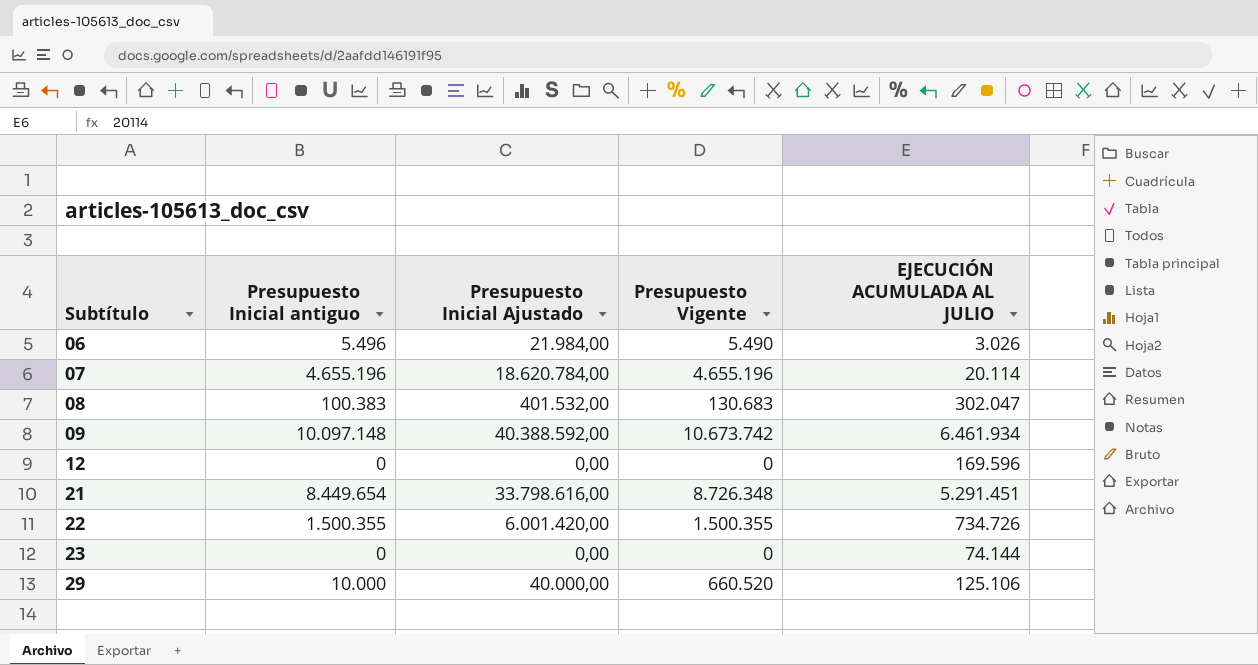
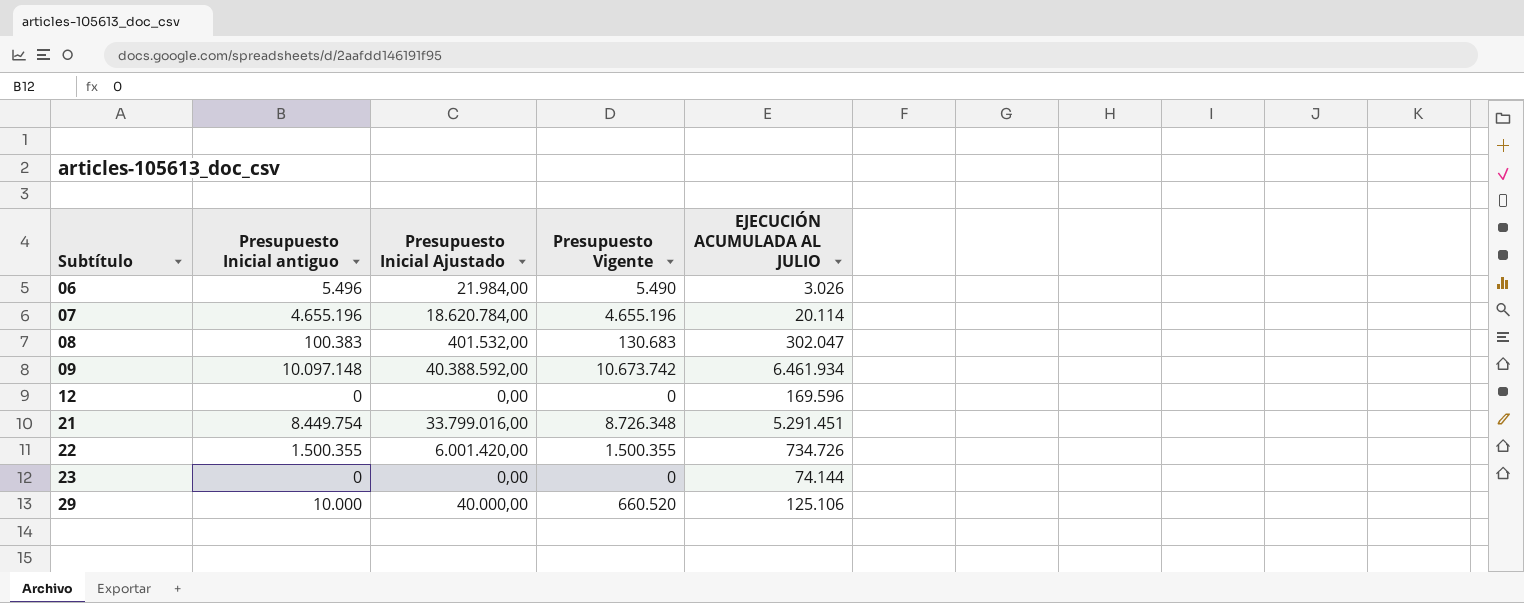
21 | Presupuesto Inicial antiguo: 8.449.654 -> 8.449.754
21 | Presupuesto Inicial Ajustado: 33.798.616,00 -> 33.799.016,00

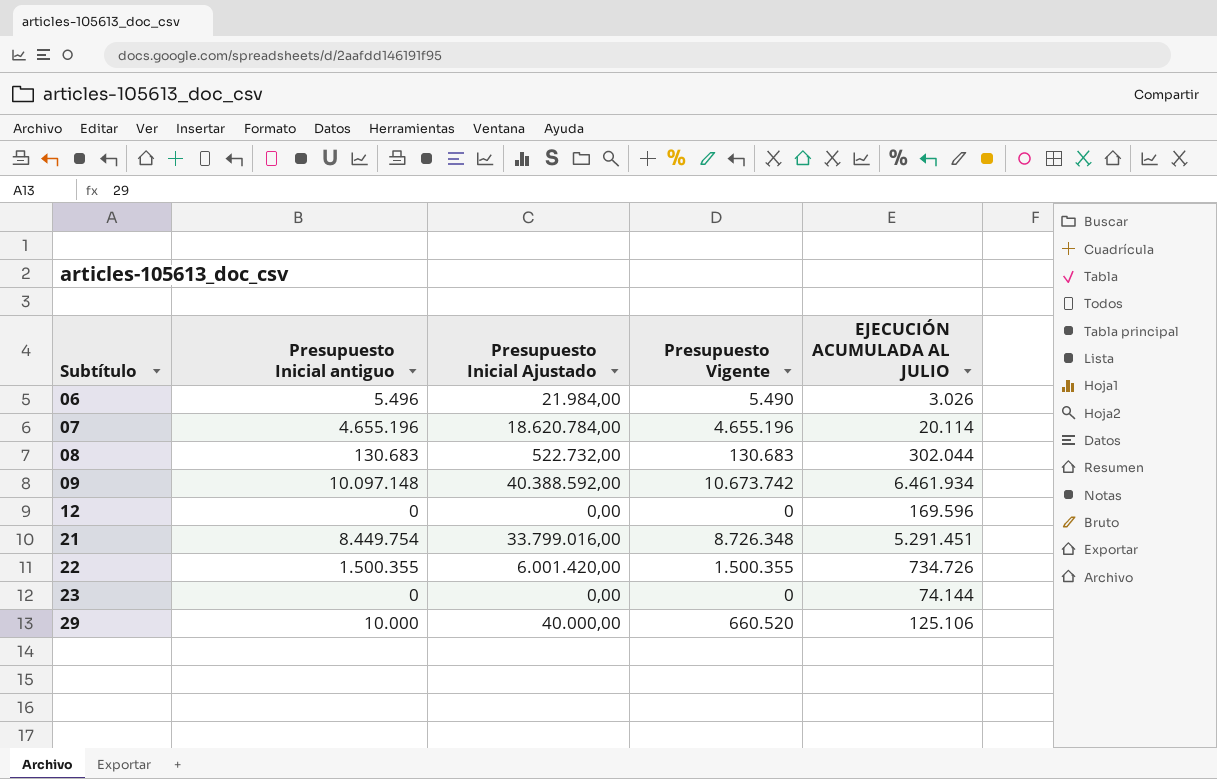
08 | Presupuesto Inicial antiguo: 100.383 -> 130.683
08 | Presupuesto Inicial Ajustado: 401.532,00 -> 522.732,00
08 | EJECUCIÓN ACUMULADA AL JULIO: 302.047 -> 302.044

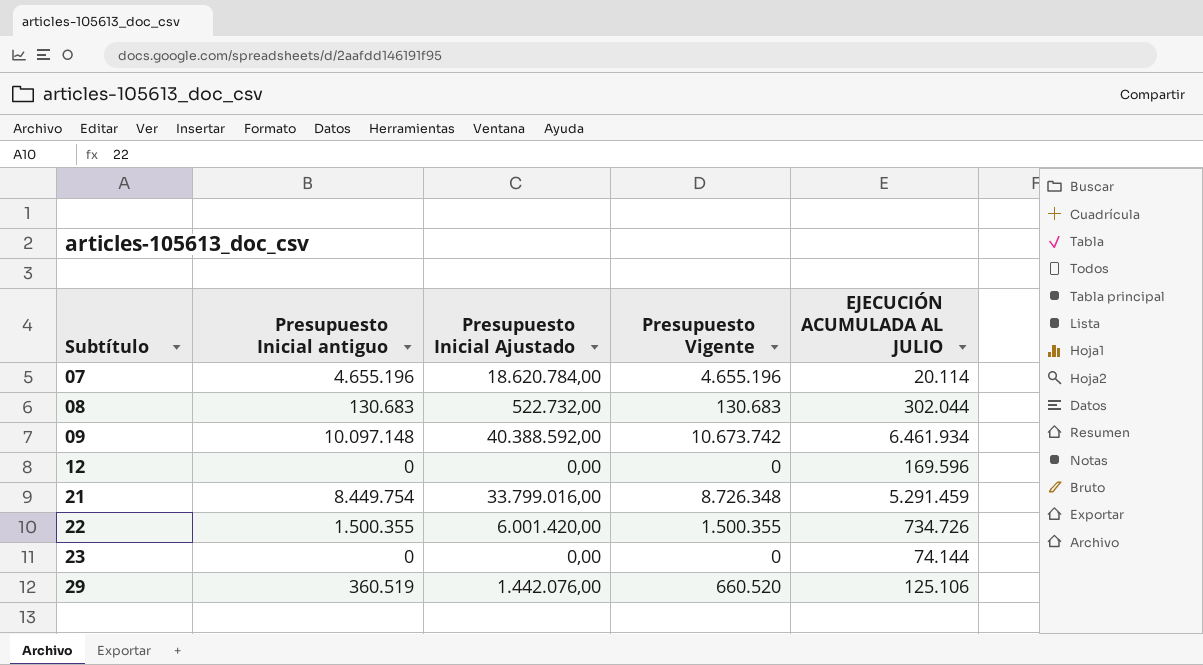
row 06: 5.496 | 21.984,00 | 5.490 | 3.026 -> none
21 | EJECUCIÓN ACUMULADA AL JULIO: 5.291.451 -> 5.291.459
29 | Presupuesto Inicial antiguo: 10.000 -> 360.519
29 | Presupuesto Inicial Ajustado: 40.000,00 -> 1.442.076,00

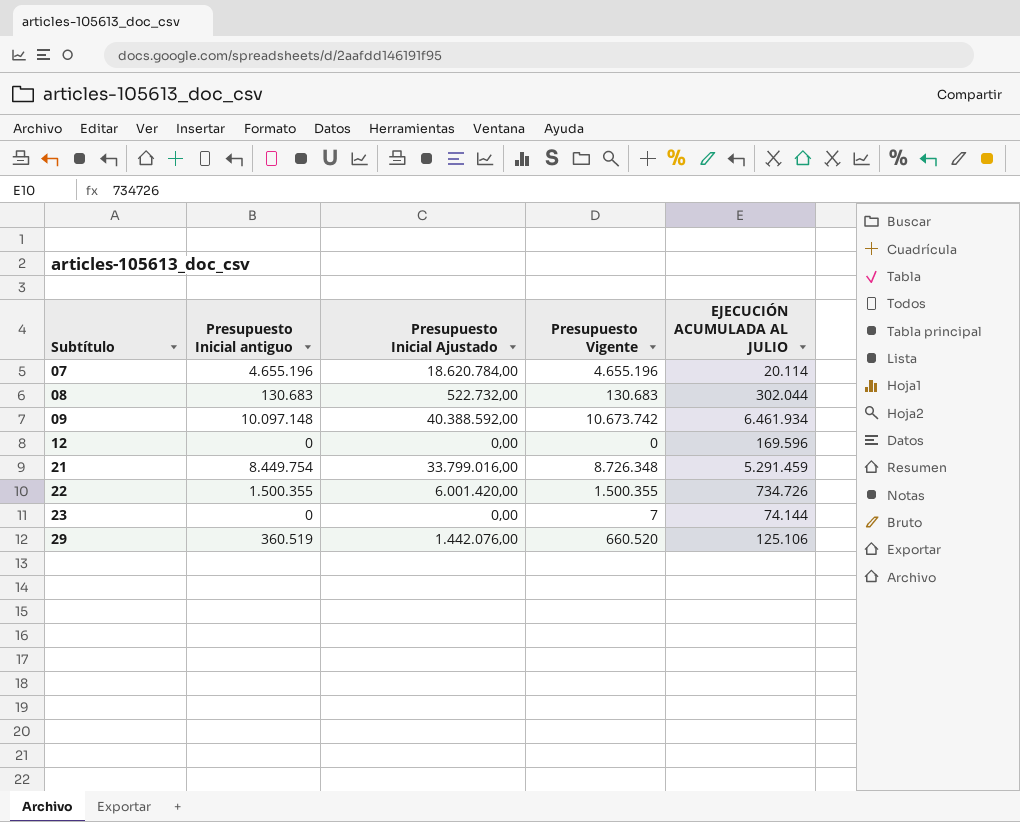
23 | Presupuesto Vigente: 0 -> 7

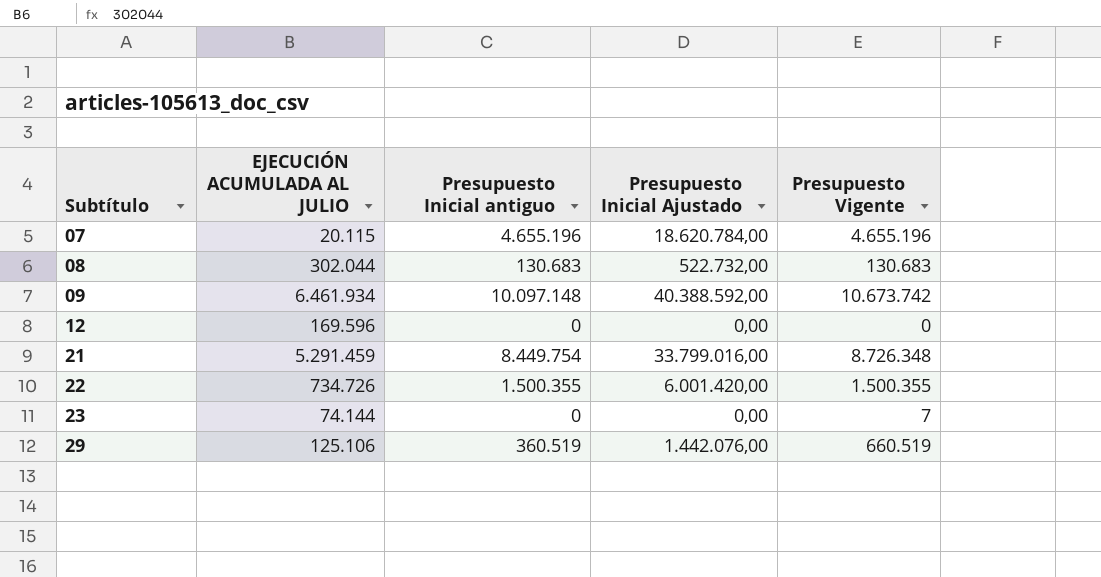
column EJECUCIÓN ACUMULADA AL JULIO | position: 5 -> 2
07 | EJECUCIÓN ACUMULADA AL JULIO: 20.114 -> 20.115
29 | Presupuesto Vigente: 660.520 -> 660.519

